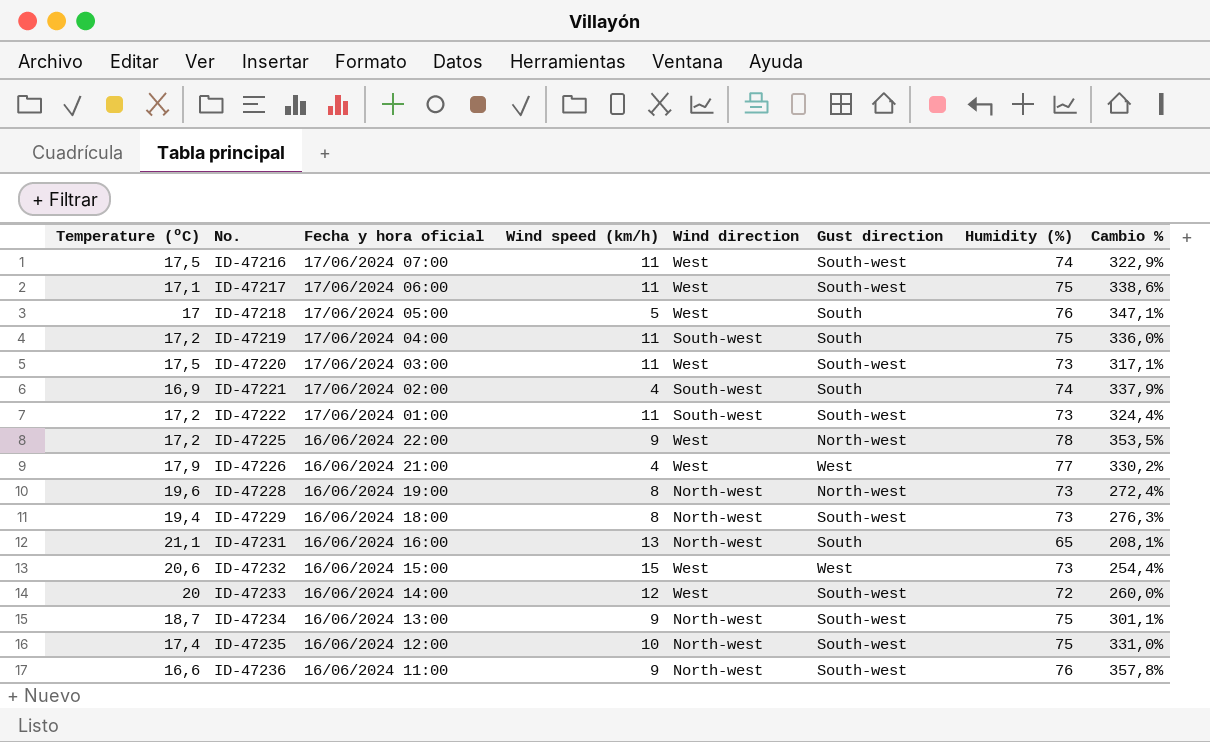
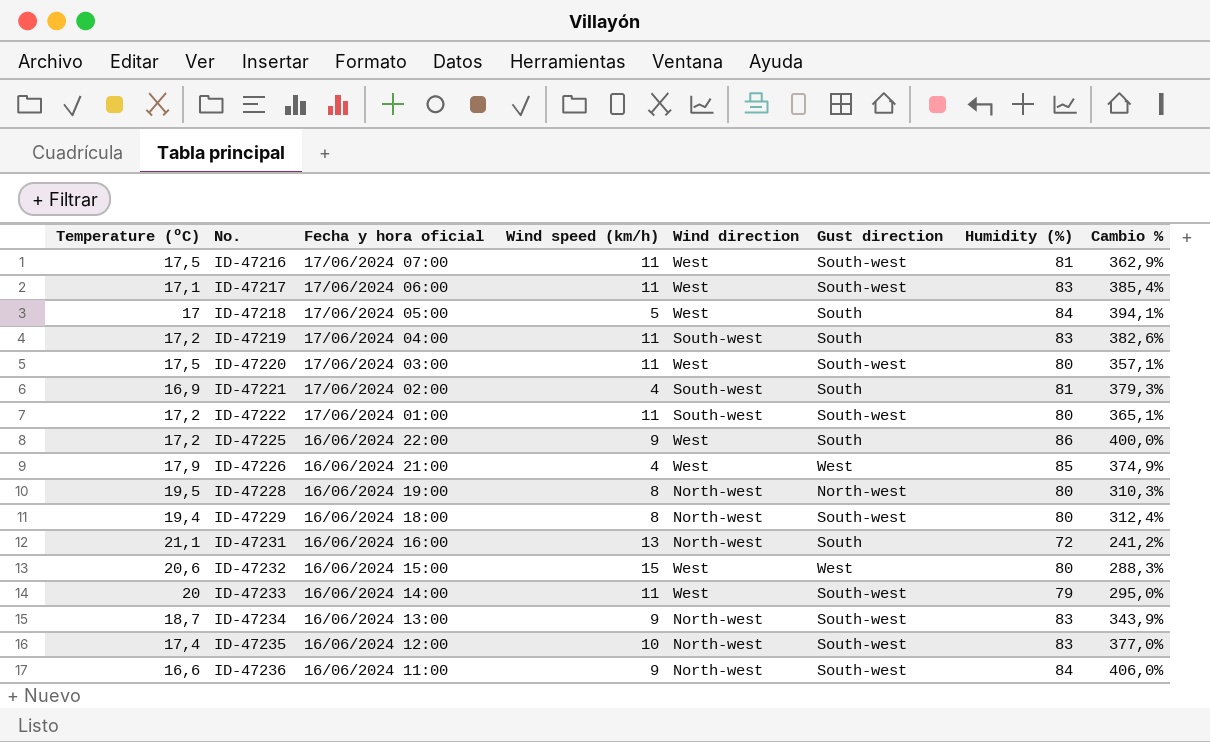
ID-47216 | Humidity (%): 74 -> 81
ID-47216 | Cambio %: 322,9% -> 362,9%
ID-47217 | Humidity (%): 75 -> 83
ID-47217 | Cambio %: 338,6% -> 385,4%
ID-47218 | Humidity (%): 76 -> 84
ID-47218 | Cambio %: 347,1% -> 394,1%
ID-47219 | Humidity (%): 75 -> 83
ID-47219 | Cambio %: 336,0% -> 382,6%
ID-47220 | Humidity (%): 73 -> 80
ID-47220 | Cambio %: 317,1% -> 357,1%
ID-47221 | Humidity (%): 74 -> 81
ID-47221 | Cambio %: 337,9% -> 379,3%
ID-47222 | Humidity (%): 73 -> 80
ID-47222 | Cambio %: 324,4% -> 365,1%
ID-47225 | Gust direction: North-west -> South
ID-47225 | Humidity (%): 78 -> 86
ID-47225 | Cambio %: 353,5% -> 400,0%
ID-47226 | Humidity (%): 77 -> 85
ID-47226 | Cambio %: 330,2% -> 374,9%
ID-47228 | Temperature (ºC): 19,6 -> 19,5
ID-47228 | Humidity (%): 73 -> 80
ID-47228 | Cambio %: 272,4% -> 310,3%
ID-47229 | Humidity (%): 73 -> 80
ID-47229 | Cambio %: 276,3% -> 312,4%
ID-47231 | Humidity (%): 65 -> 72
ID-47231 | Cambio %: 208,1% -> 241,2%
ID-47232 | Humidity (%): 73 -> 80
ID-47232 | Cambio %: 254,4% -> 288,3%
ID-47233 | Wind speed (km/h): 12 -> 11
ID-47233 | Humidity (%): 72 -> 79
ID-47233 | Cambio %: 260,0% -> 295,0%
ID-47234 | Humidity (%): 75 -> 83
ID-47234 | Cambio %: 301,1% -> 343,9%
ID-47235 | Humidity (%): 75 -> 83
ID-47235 | Cambio %: 331,0% -> 377,0%
ID-47236 | Humidity (%): 76 -> 84
ID-47236 | Cambio %: 357,8% -> 406,0%

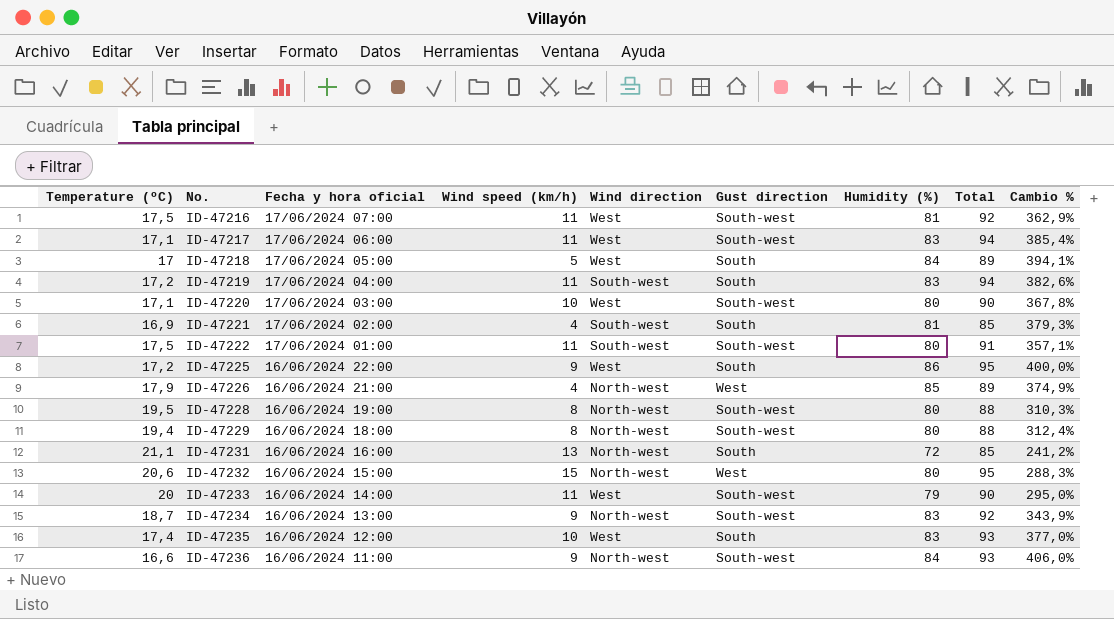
column Total | formula: none -> [Wind speed (km/h)] + [Humidity (%)]
ID-47220 | Temperature (ºC): 17,5 -> 17,1
ID-47220 | Wind speed (km/h): 11 -> 10
ID-47220 | Cambio %: 357,1% -> 367,8%
ID-47222 | Temperature (ºC): 17,2 -> 17,5
ID-47222 | Cambio %: 365,1% -> 357,1%
ID-47226 | Wind direction: West -> North-west
ID-47228 | Gust direction: North-west -> South-west
ID-47232 | Wind direction: West -> North-west
ID-47235 | Wind direction: North-west -> West
ID-47235 | Gust direction: South-west -> South

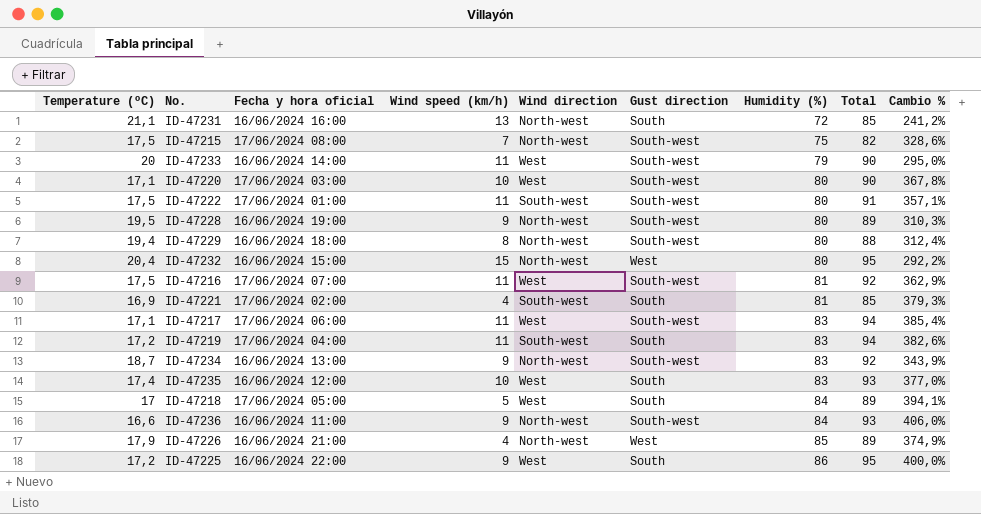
row order: No. ascending -> Humidity (%) ascending
row ID-47215: none -> 17,5 | 17/06/2024 08:00 | 7 | North-west | South-west | 75 | 82 | 328,6%
ID-47228 | Wind speed (km/h): 8 -> 9
ID-47228 | Total: 88 -> 89
ID-47232 | Temperature (ºC): 20,6 -> 20,4
ID-47232 | Cambio %: 288,3% -> 292,2%

